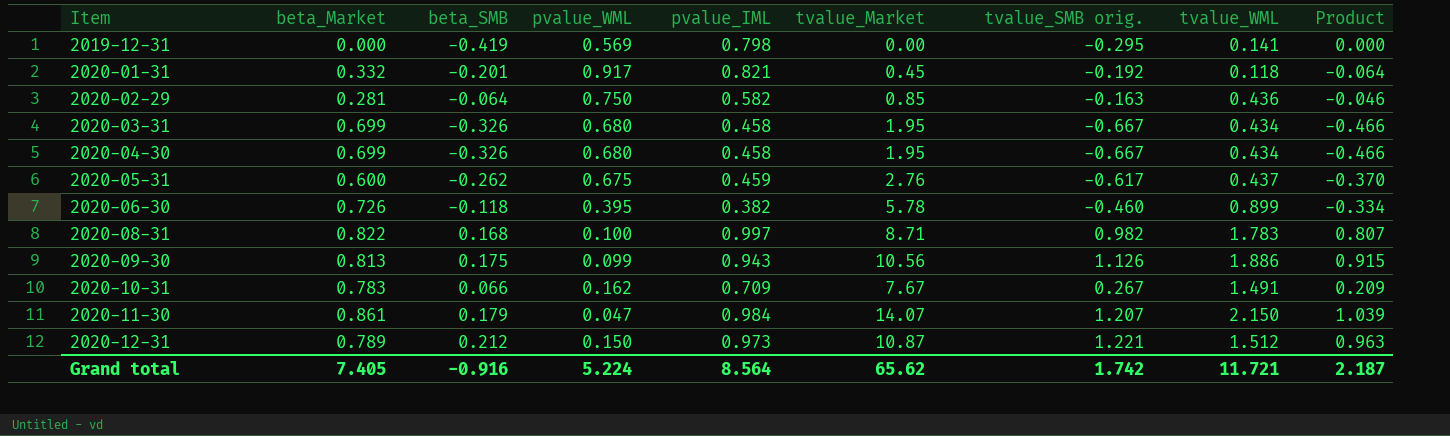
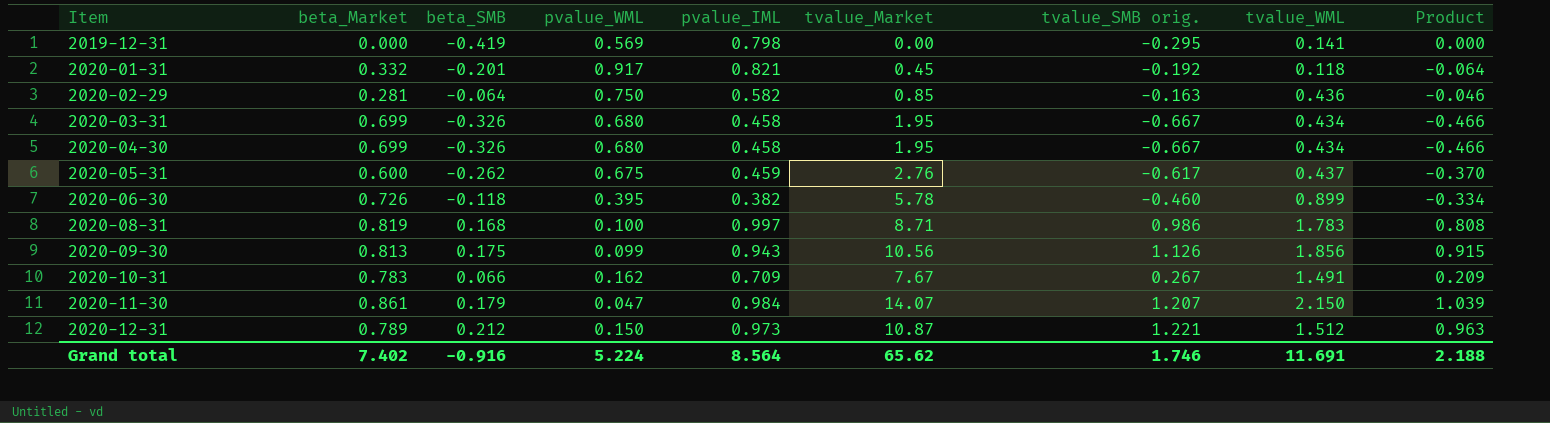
2020-08-31 | beta_Market: 0.822 -> 0.819
2020-08-31 | tvalue_SMB orig.: 0.982 -> 0.986
2020-08-31 | Product: 0.807 -> 0.808
2020-09-30 | tvalue_WML: 1.886 -> 1.856
Grand total | beta_Market: 7.405 -> 7.402
Grand total | tvalue_SMB orig.: 1.742 -> 1.746
Grand total | tvalue_WML: 11.721 -> 11.691
Grand total | Product: 2.187 -> 2.188

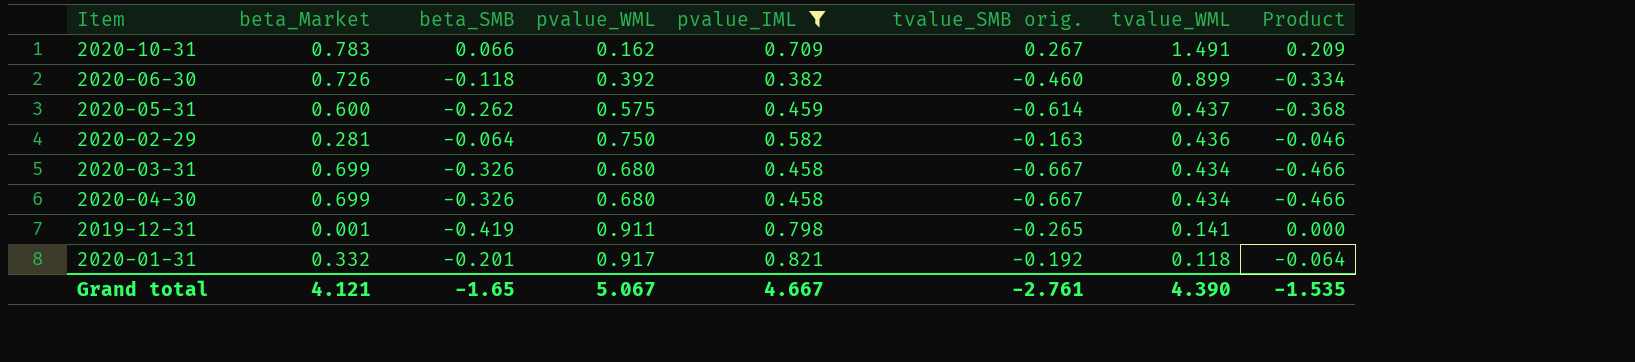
filter: none -> pvalue_IML <= 0.821
row order: Item ascending -> tvalue_WML descending
column tvalue_Market | position: 6 -> none
2020-06-30 | pvalue_WML: 0.395 -> 0.392
2020-05-31 | pvalue_WML: 0.675 -> 0.575
2020-05-31 | tvalue_SMB orig.: -0.617 -> -0.614
2020-05-31 | Product: -0.370 -> -0.368
2019-12-31 | beta_Market: 0.000 -> 0.001
2019-12-31 | pvalue_WML: 0.569 -> 0.911
2019-12-31 | tvalue_SMB orig.: -0.295 -> -0.265
Grand total | beta_Market: 7.402 -> 4.121
Grand total | beta_SMB: -0.916 -> -1.65
Grand total | pvalue_WML: 5.224 -> 5.067
Grand total | pvalue_IML: 8.564 -> 4.667
Grand total | tvalue_SMB orig.: 1.746 -> -2.761
Grand total | tvalue_WML: 11.691 -> 4.390
Grand total | Product: 2.188 -> -1.535

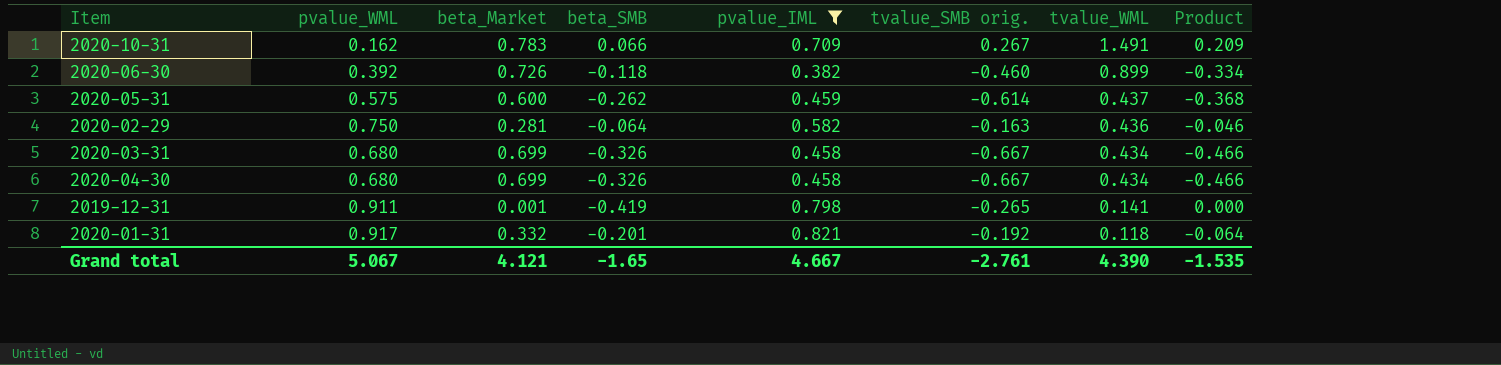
column pvalue_WML | position: 4 -> 2

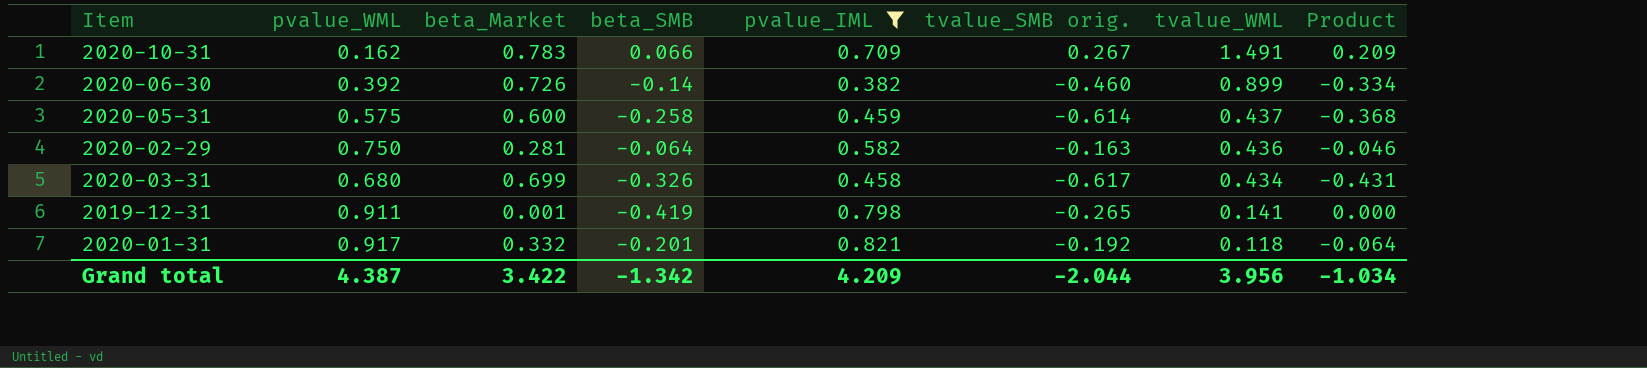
row 2020-04-30: 0.680 | 0.699 | -0.326 | 0.458 | -0.667 | 0.434 | -0.466 -> none
2020-06-30 | beta_SMB: -0.118 -> -0.14
2020-05-31 | beta_SMB: -0.262 -> -0.258
2020-03-31 | tvalue_SMB orig.: -0.667 -> -0.617
2020-03-31 | Product: -0.466 -> -0.431
Grand total | pvalue_WML: 5.067 -> 4.387
Grand total | beta_Market: 4.121 -> 3.422
Grand total | beta_SMB: -1.65 -> -1.342
Grand total | pvalue_IML: 4.667 -> 4.209
Grand total | tvalue_SMB orig.: -2.761 -> -2.044
Grand total | tvalue_WML: 4.390 -> 3.956
Grand total | Product: -1.535 -> -1.034

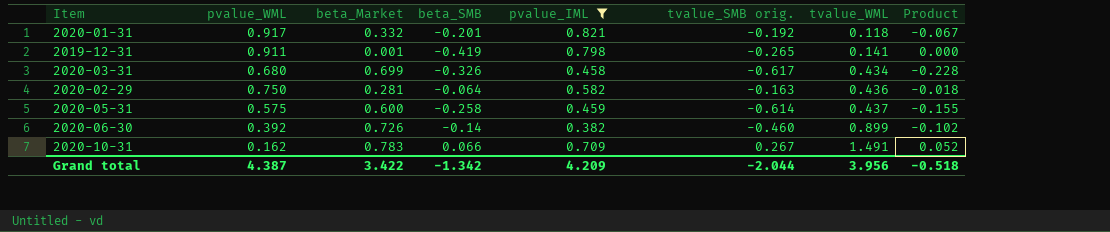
row order: tvalue_WML descending -> tvalue_WML ascending
column Product | formula: [beta_Market] * [tvalue_SMB orig.] -> [beta_Market] * [beta_SMB]
Grand total | Product: -1.034 -> -0.518

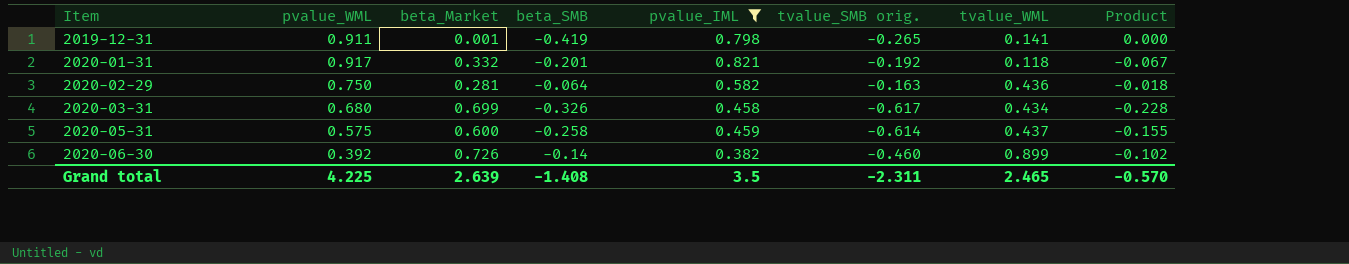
row order: tvalue_WML ascending -> Item ascending
row 2020-10-31: 0.162 | 0.783 | 0.066 | 0.709 | 0.267 | 1.491 | 0.052 -> none
Grand total | pvalue_WML: 4.387 -> 4.225
Grand total | beta_Market: 3.422 -> 2.639
Grand total | beta_SMB: -1.342 -> -1.408
Grand total | pvalue_IML: 4.209 -> 3.5
Grand total | tvalue_SMB orig.: -2.044 -> -2.311
Grand total | tvalue_WML: 3.956 -> 2.465
Grand total | Product: -0.518 -> -0.570

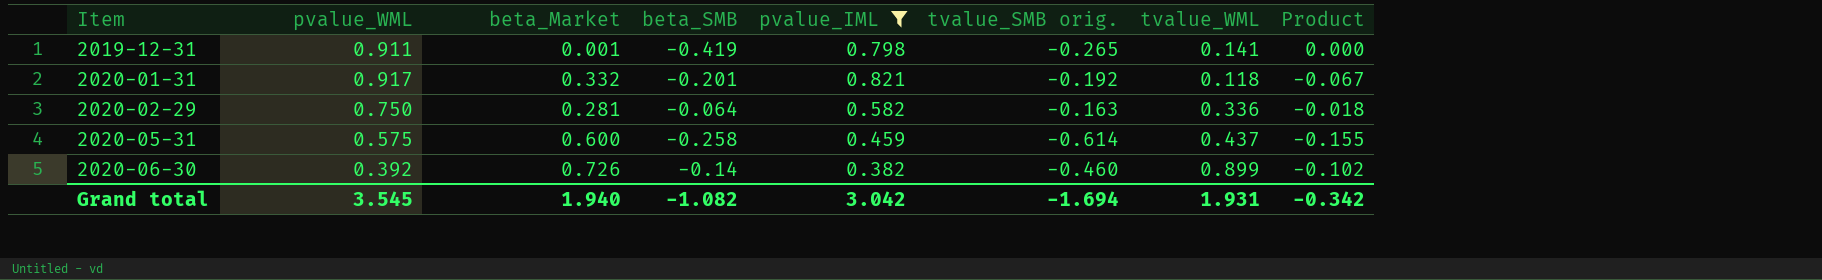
row 2020-03-31: 0.680 | 0.699 | -0.326 | 0.458 | -0.617 | 0.434 | -0.228 -> none
2020-02-29 | tvalue_WML: 0.436 -> 0.336
Grand total | pvalue_WML: 4.225 -> 3.545
Grand total | beta_Market: 2.639 -> 1.940
Grand total | beta_SMB: -1.408 -> -1.082
Grand total | pvalue_IML: 3.5 -> 3.042
Grand total | tvalue_SMB orig.: -2.311 -> -1.694
Grand total | tvalue_WML: 2.465 -> 1.931
Grand total | Product: -0.570 -> -0.342

